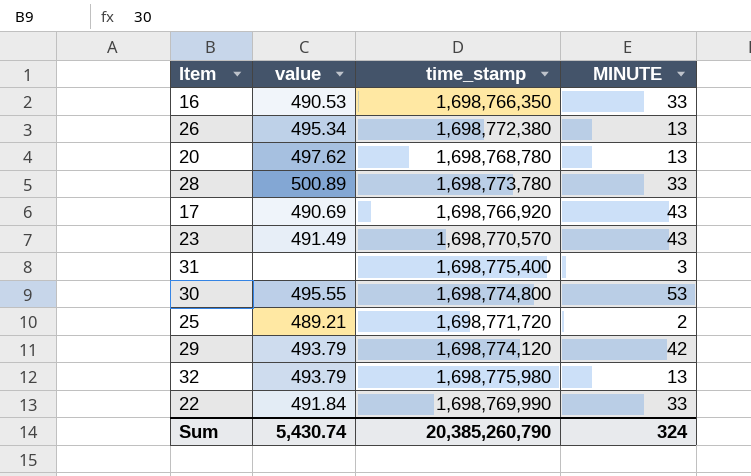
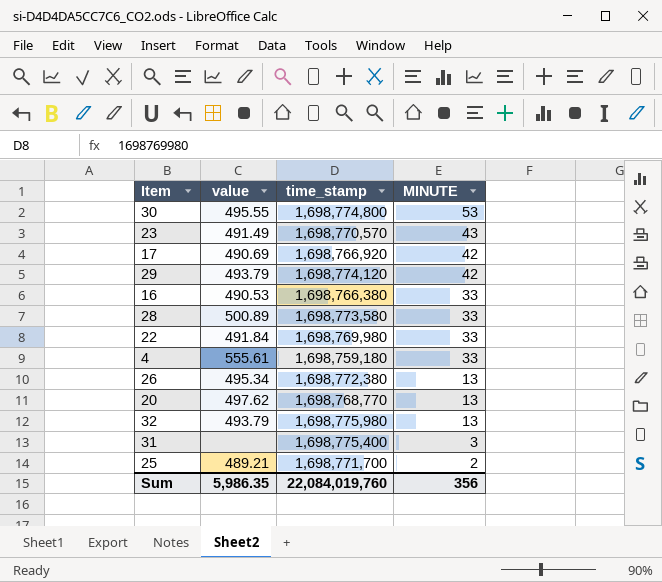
row order: none -> MINUTE descending
17 | MINUTE: 43 -> 42
16 | time_stamp: 1,698,766,350 -> 1,698,766,380
28 | time_stamp: 1,698,773,780 -> 1,698,773,580
22 | time_stamp: 1,698,769,990 -> 1,698,769,980
row 4: none -> 555.61 | 1,698,759,180 | 33
20 | time_stamp: 1,698,768,780 -> 1,698,768,770
25 | time_stamp: 1,698,771,720 -> 1,698,771,700
Sum | value: 5,430.74 -> 5,986.35
Sum | time_stamp: 20,385,260,790 -> 22,084,019,760
Sum | MINUTE: 324 -> 356

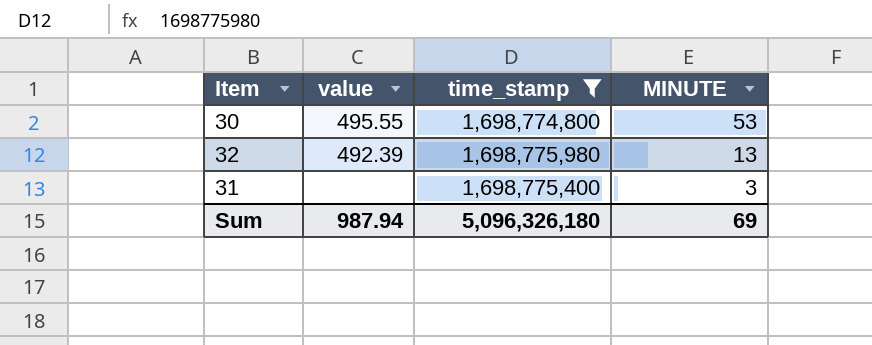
filter: none -> time_stamp >= 1,698,774,800
32 | value: 493.79 -> 492.39
Sum | value: 5,986.35 -> 987.94
Sum | time_stamp: 22,084,019,760 -> 5,096,326,180
Sum | MINUTE: 356 -> 69

